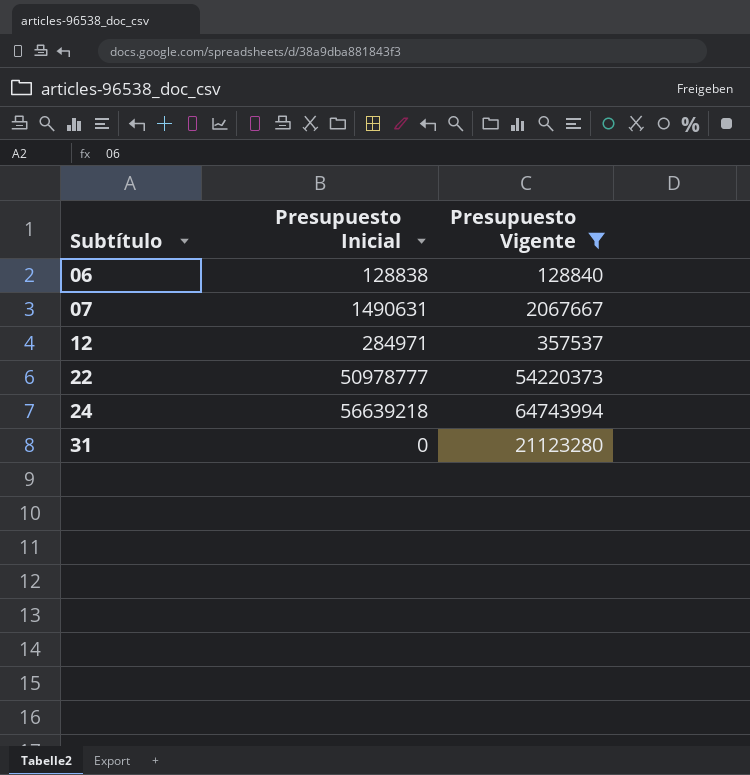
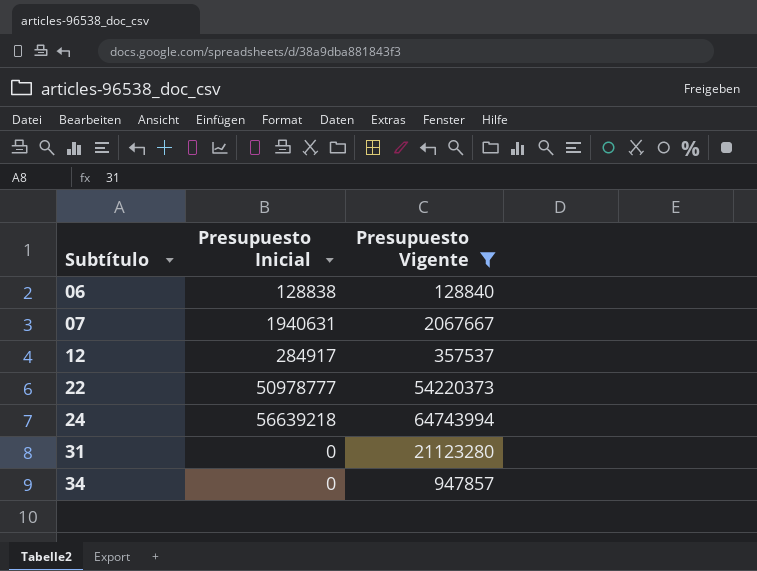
07 | Presupuesto Inicial: 1490631 -> 1940631
12 | Presupuesto Inicial: 284971 -> 284917
row 34: none -> 0 | 947857

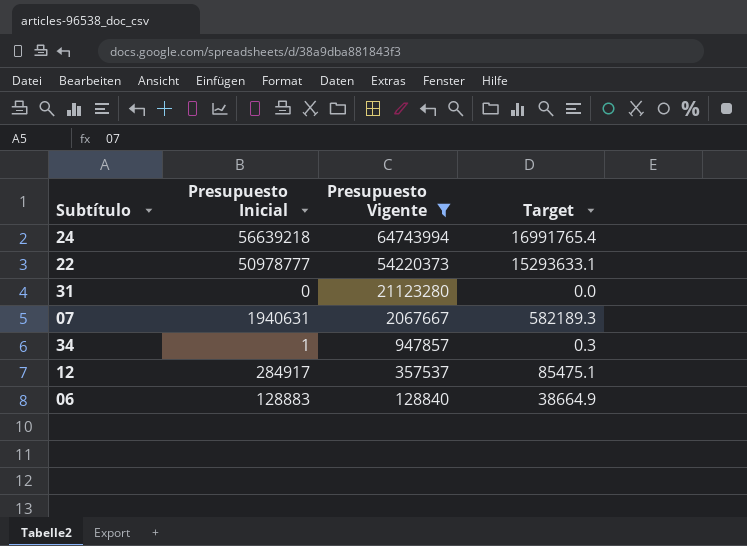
row order: Subtítulo ascending -> Presupuesto Vigente descending
column Target | formula: none -> [Presupuesto Inicial] * 0.3
34 | Presupuesto Inicial: 0 -> 1
06 | Presupuesto Inicial: 128838 -> 128883

